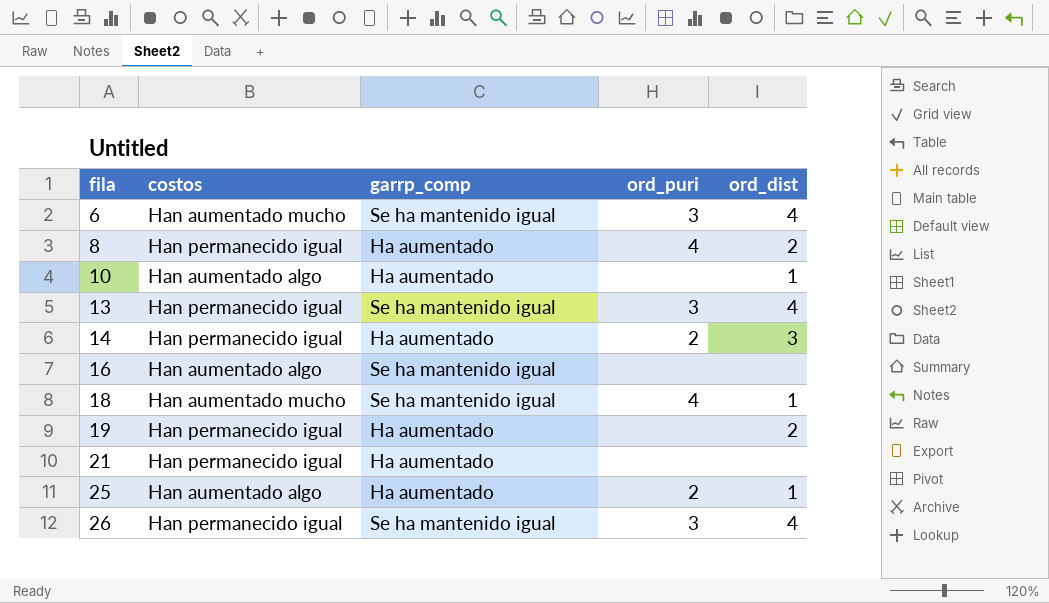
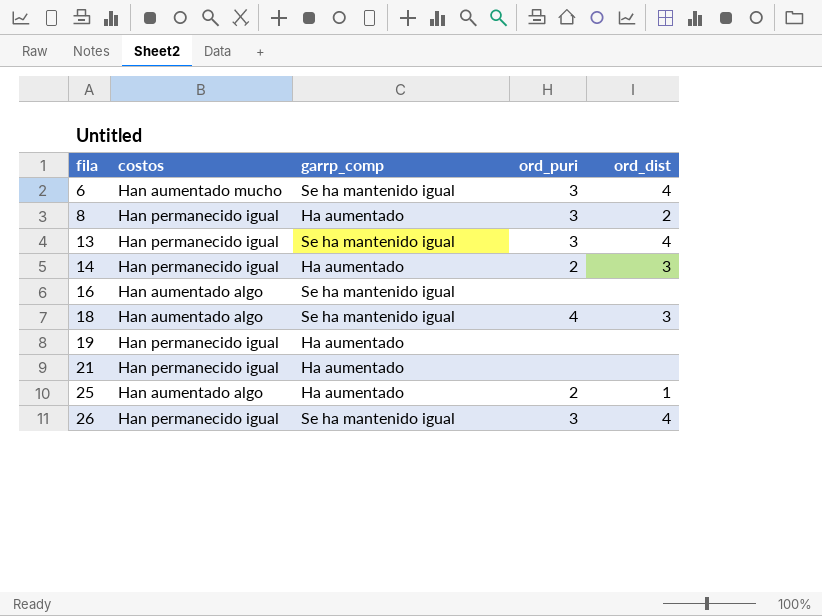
row 10: Han aumentado algo | Ha aumentado | none | 1 -> none
8 | ord_puri: 4 -> 3
18 | costos: Han aumentado mucho -> Han aumentado algo
18 | ord_dist: 1 -> 3
19 | ord_dist: 2 -> none

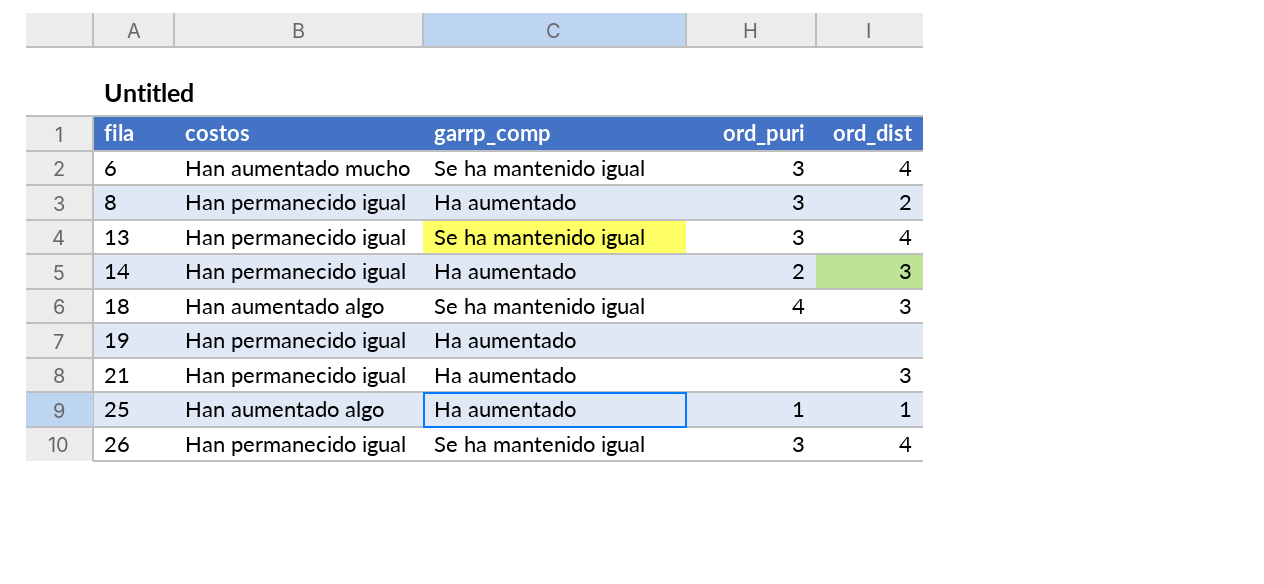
row 16: Han aumentado algo | Se ha mantenido igual | none | none -> none
21 | ord_dist: none -> 3
25 | ord_puri: 2 -> 1

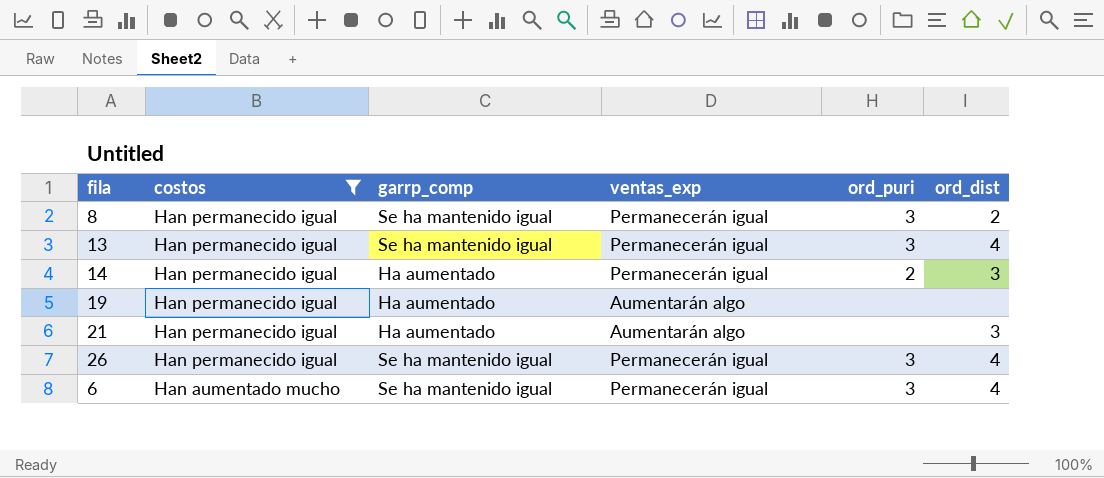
filter: none -> costos != Han aumentado algo
row order: fila ascending -> costos descending
column ventas_exp | position: none -> 4
8 | garrp_comp: Ha aumentado -> Se ha mantenido igual

